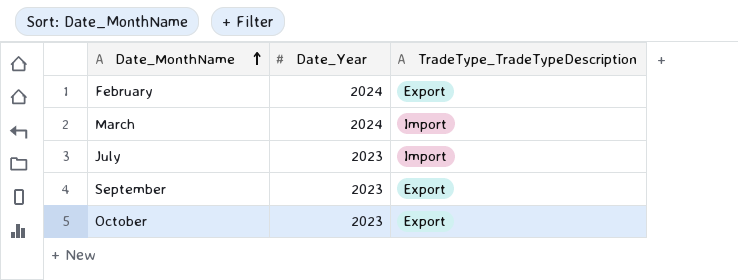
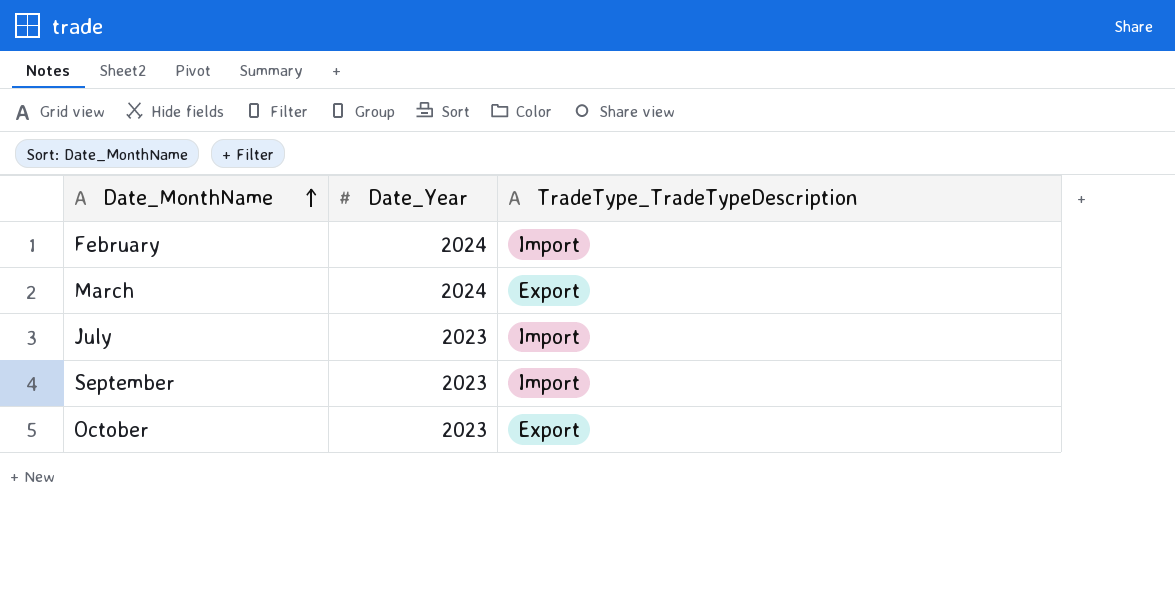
February | TradeType_TradeTypeDescription: Export -> Import
March | TradeType_TradeTypeDescription: Import -> Export
September | TradeType_TradeTypeDescription: Export -> Import

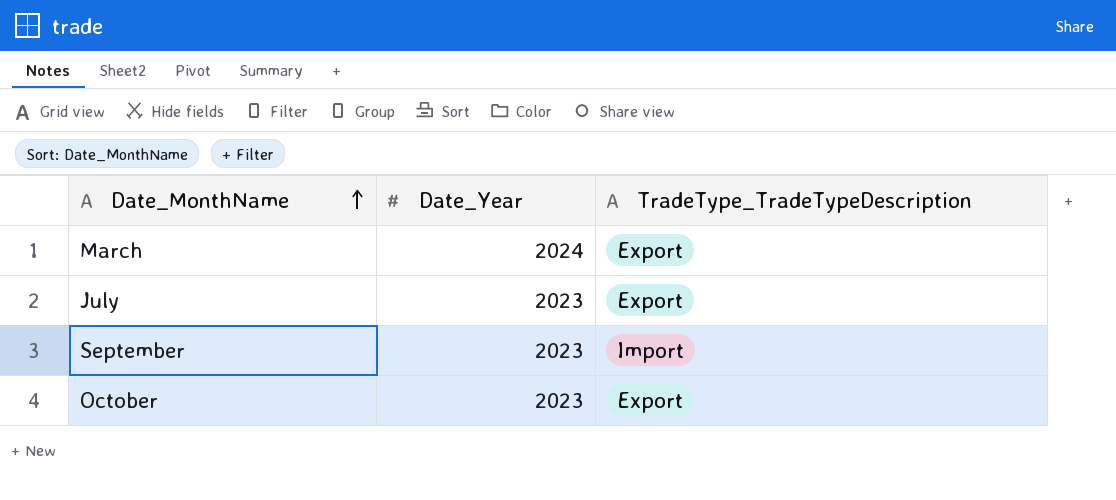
row February: 2024 | Import -> none
July | TradeType_TradeTypeDescription: Import -> Export

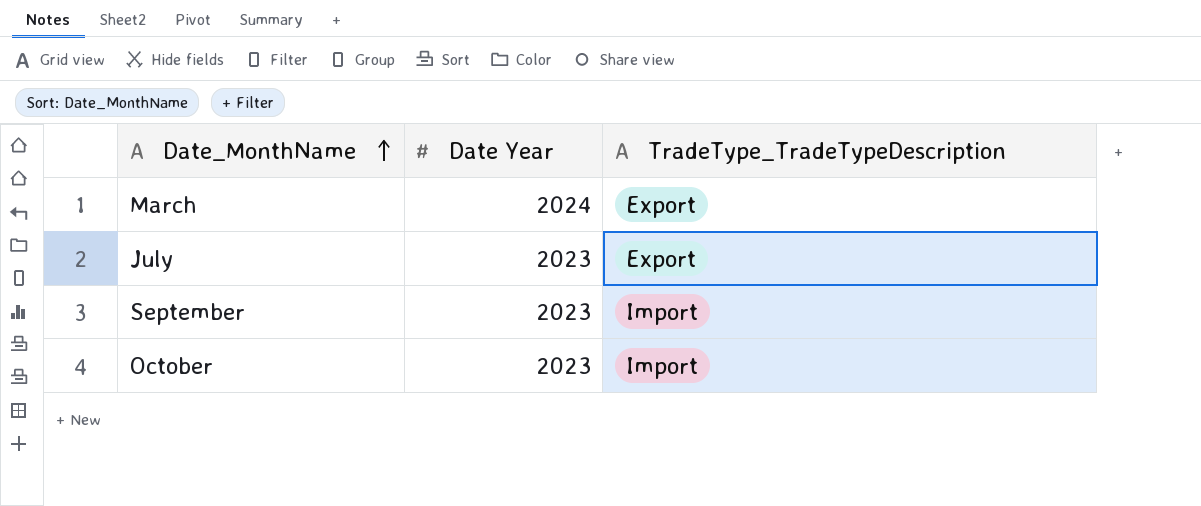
column name: Date_Year -> Date Year
October | TradeType_TradeTypeDescription: Export -> Import

